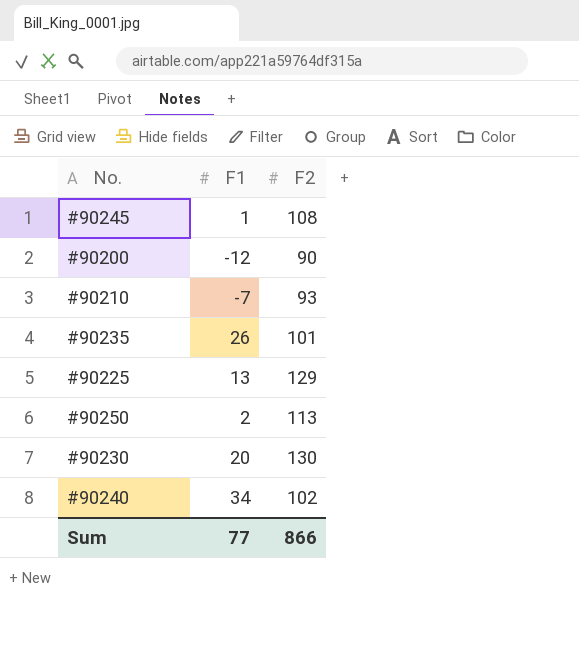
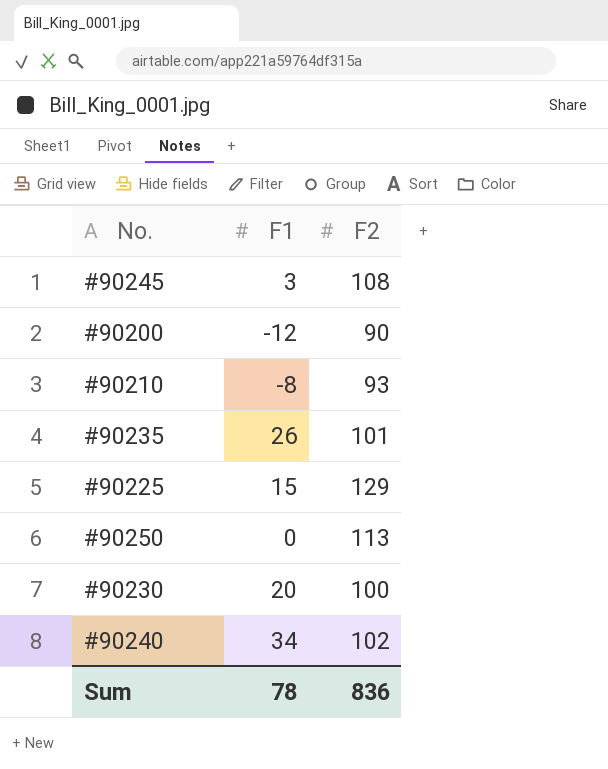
#90245 | F1: 1 -> 3
#90210 | F1: -7 -> -8
#90225 | F1: 13 -> 15
#90250 | F1: 2 -> 0
#90230 | F2: 130 -> 100
Sum | F1: 77 -> 78
Sum | F2: 866 -> 836

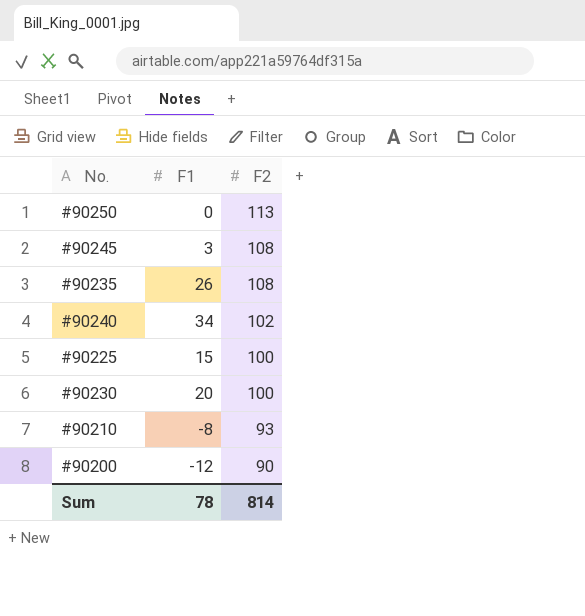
row order: none -> F2 descending
#90235 | F2: 101 -> 108
#90225 | F2: 129 -> 100
Sum | F2: 836 -> 814

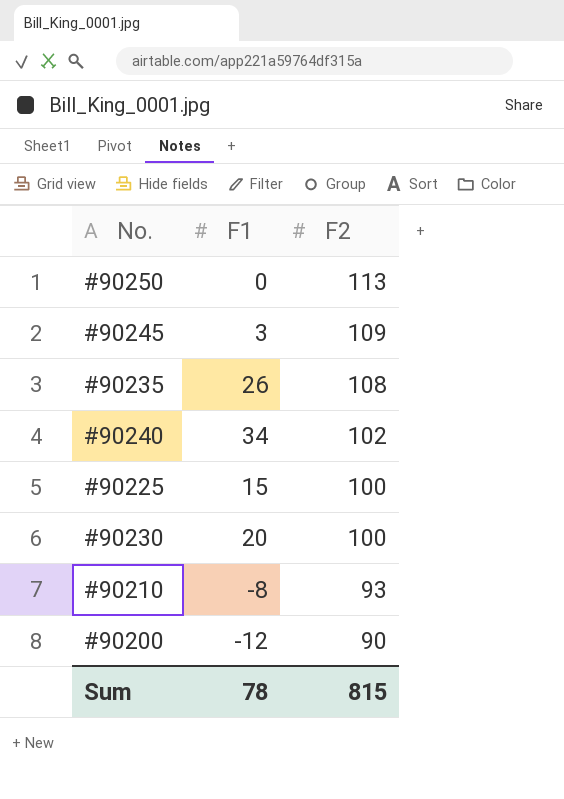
#90245 | F2: 108 -> 109
Sum | F2: 814 -> 815

